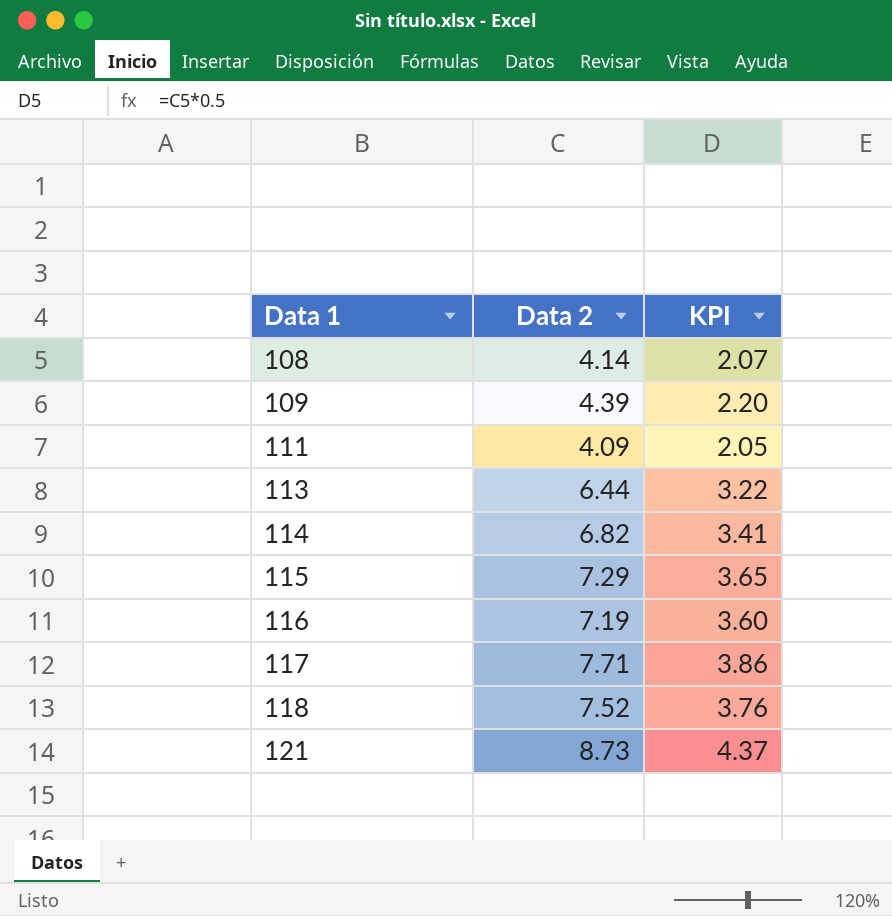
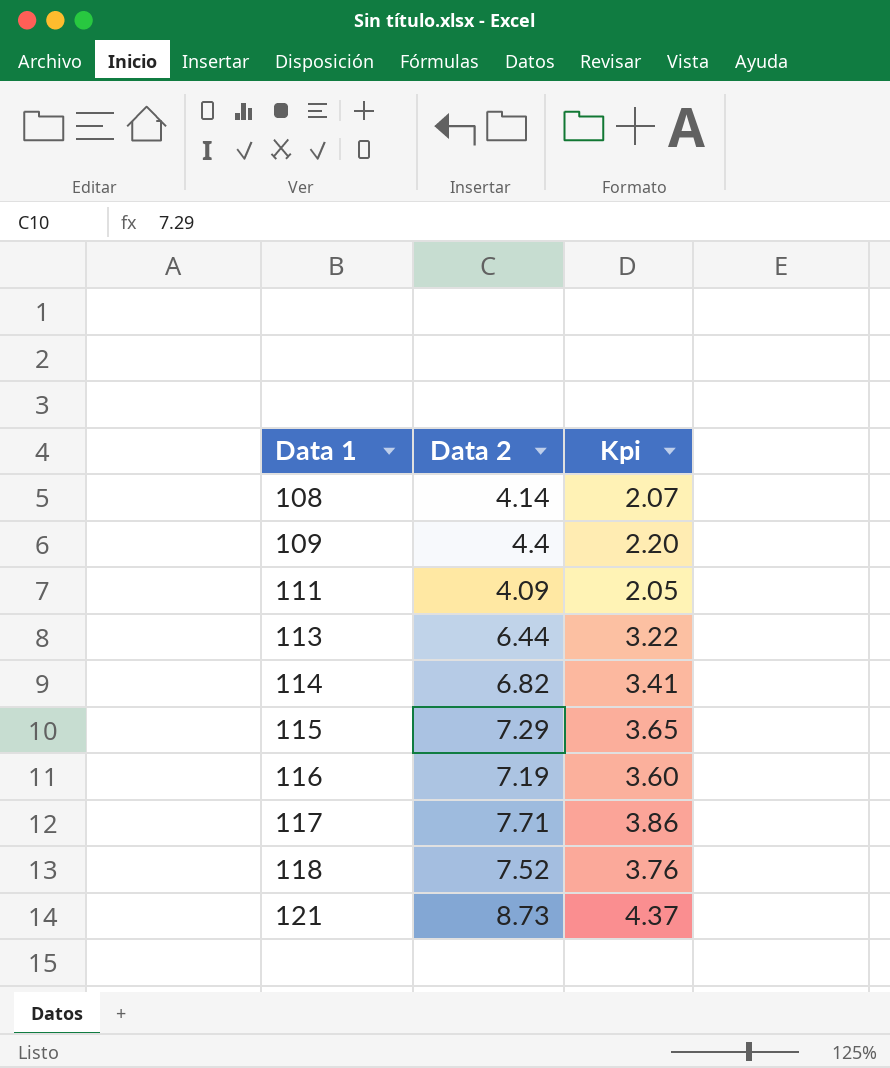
column name: KPI -> Kpi
109 | Data 2: 4.39 -> 4.4

